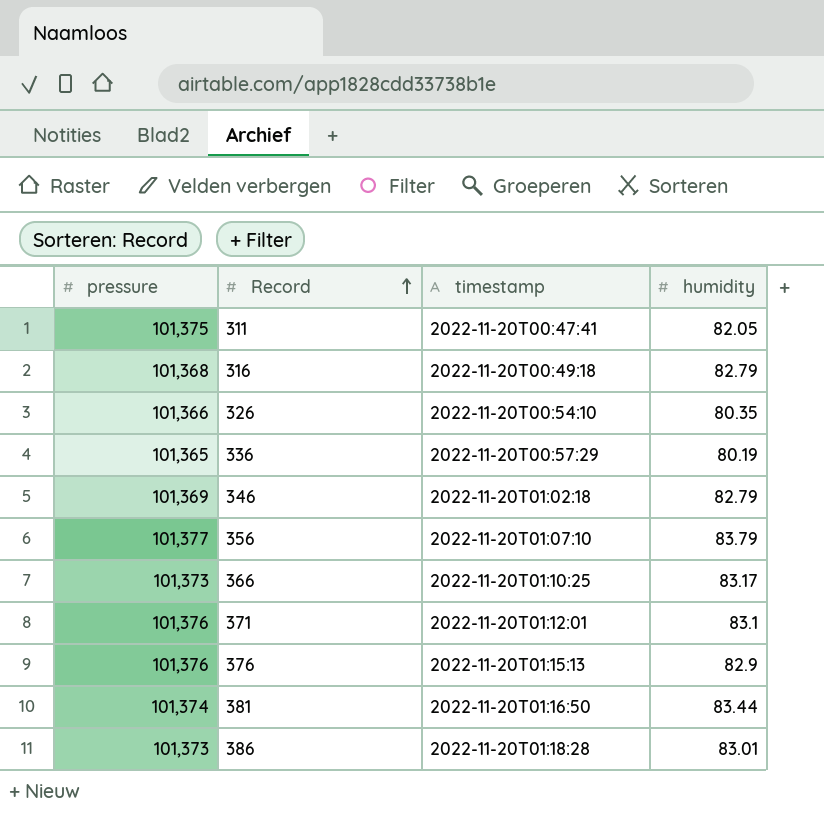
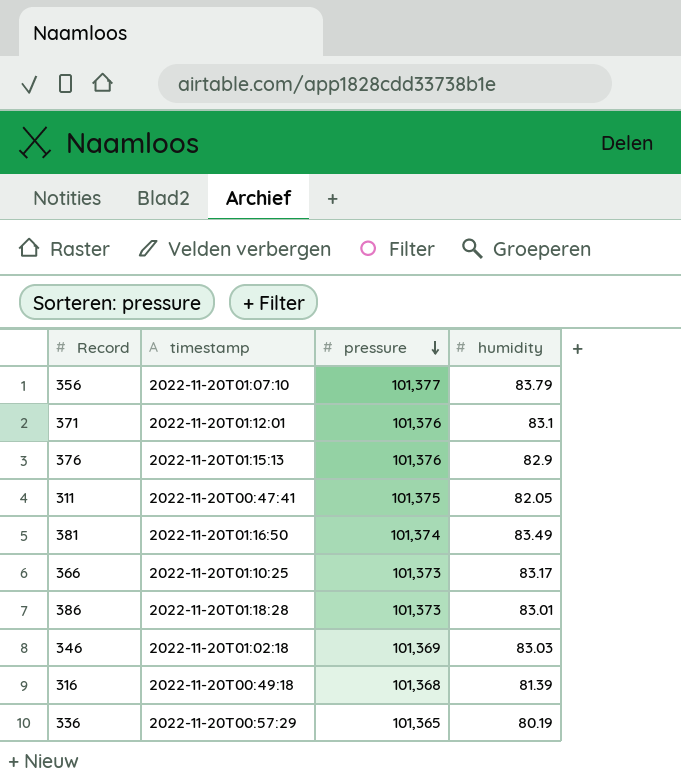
row order: Record ascending -> pressure descending
column pressure | position: 1 -> 3
row 326: 101,366 | 2022-11-20T00:54:10 | 80.35 -> none
381 | humidity: 83.44 -> 83.49
346 | humidity: 82.79 -> 83.03
316 | humidity: 82.79 -> 81.39

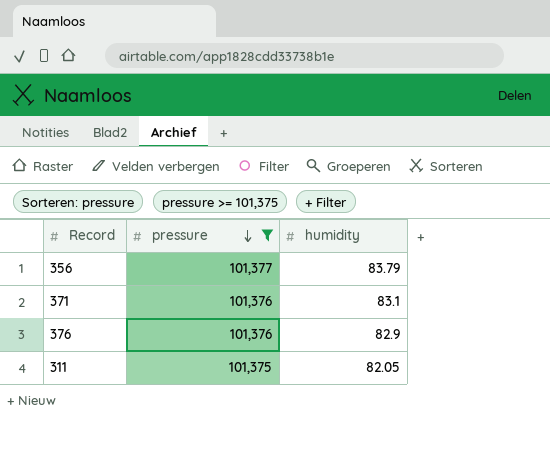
filter: none -> pressure >= 101,375
column timestamp | position: 2 -> none

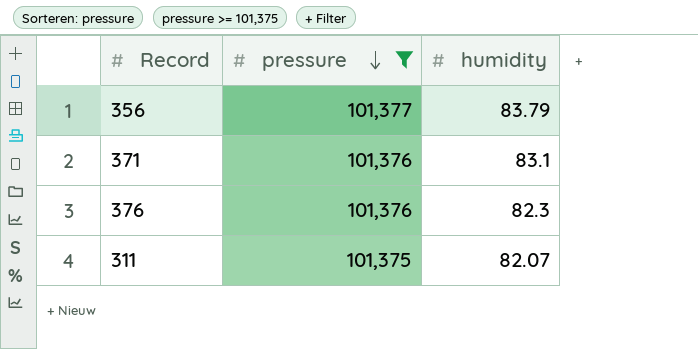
376 | humidity: 82.9 -> 82.3
311 | humidity: 82.05 -> 82.07

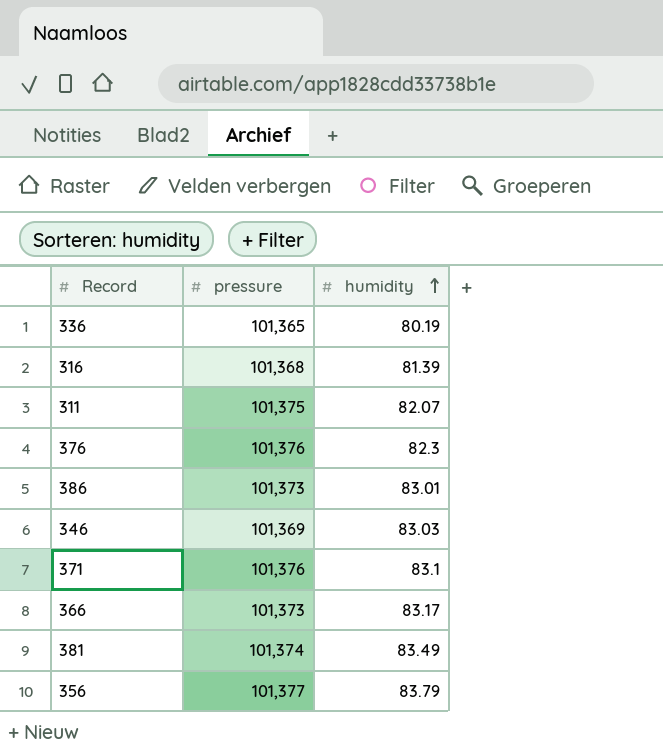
filter: pressure >= 101,375 -> none
row order: pressure descending -> humidity ascending

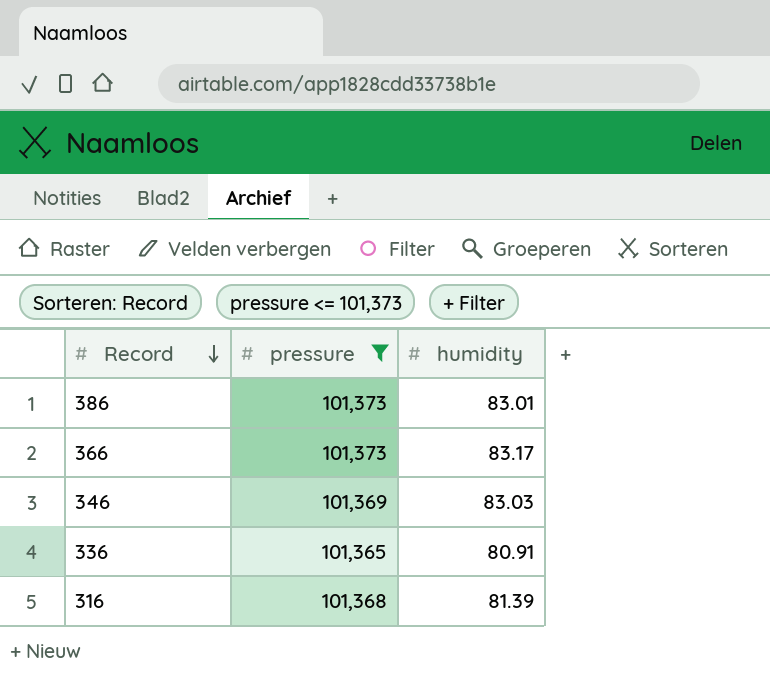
filter: none -> pressure <= 101,373
row order: humidity ascending -> Record descending
336 | humidity: 80.19 -> 80.91

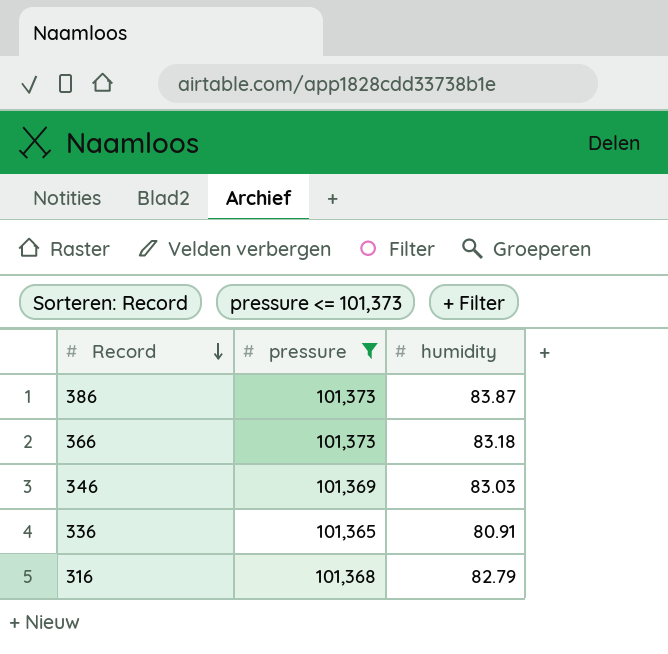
386 | humidity: 83.01 -> 83.87
366 | humidity: 83.17 -> 83.18
316 | humidity: 81.39 -> 82.79

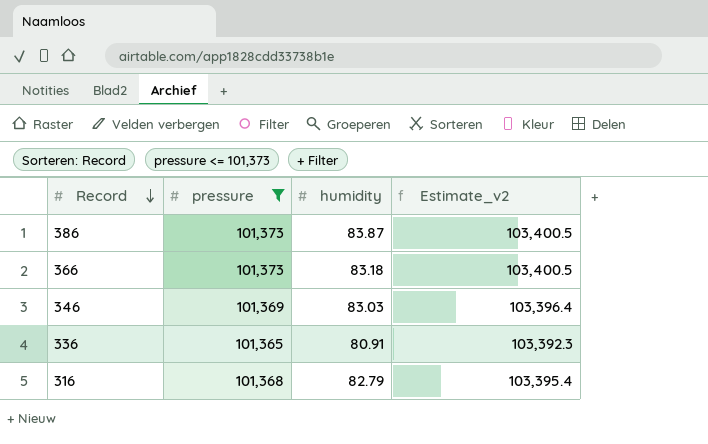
column Estimate_v2 | formula: none -> [pressure] * 1.02

